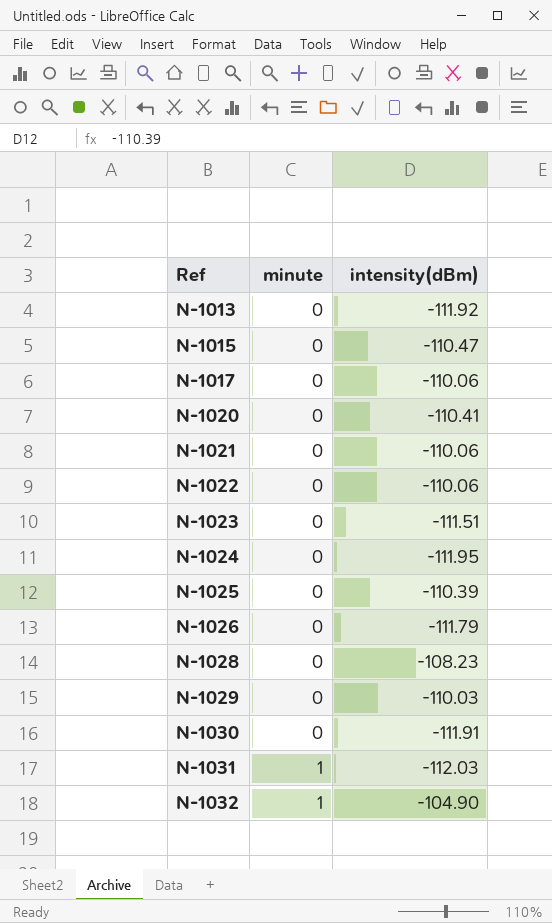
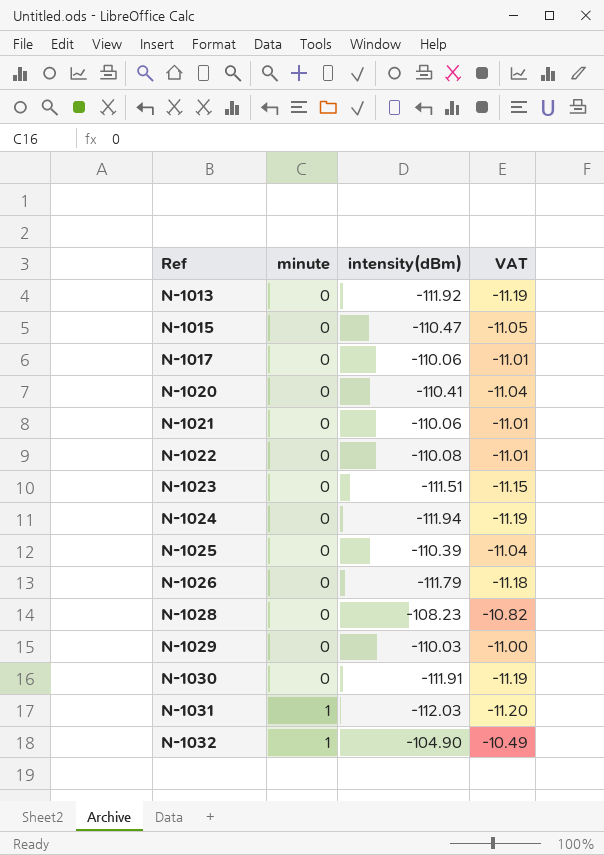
column VAT | formula: none -> [intensity(dBm)] * 0.1
N-1022 | intensity(dBm): -110.06 -> -110.08
N-1024 | intensity(dBm): -111.95 -> -111.94

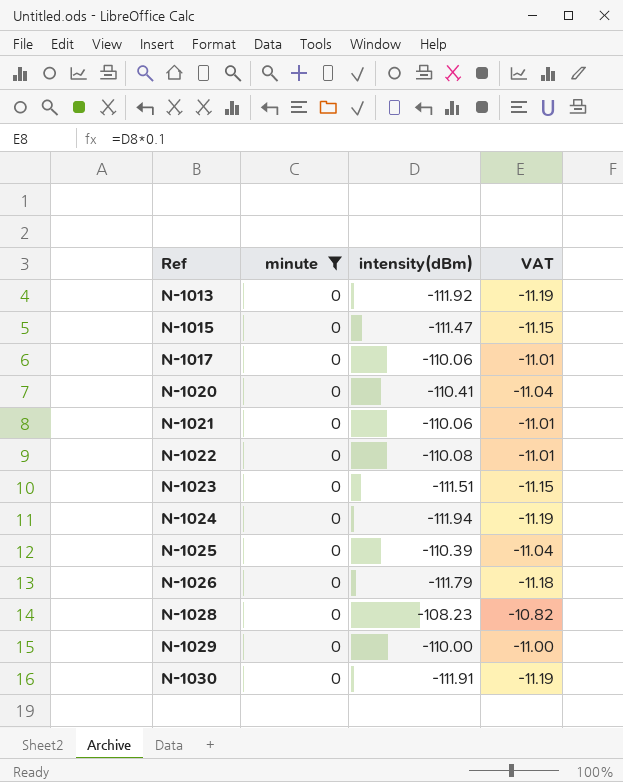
filter: none -> minute = 0
N-1015 | intensity(dBm): -110.47 -> -111.47
N-1015 | VAT: -11.05 -> -11.15
N-1029 | intensity(dBm): -110.03 -> -110.00

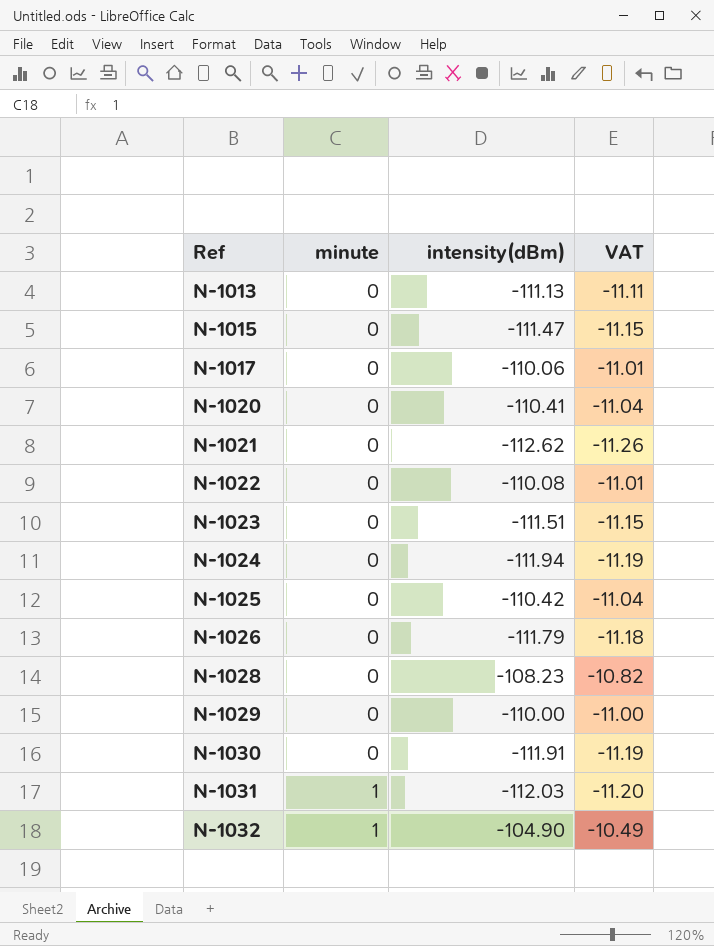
filter: minute = 0 -> none
N-1013 | intensity(dBm): -111.92 -> -111.13
N-1013 | VAT: -11.19 -> -11.11
N-1021 | intensity(dBm): -110.06 -> -112.62
N-1021 | VAT: -11.01 -> -11.26
N-1025 | intensity(dBm): -110.39 -> -110.42

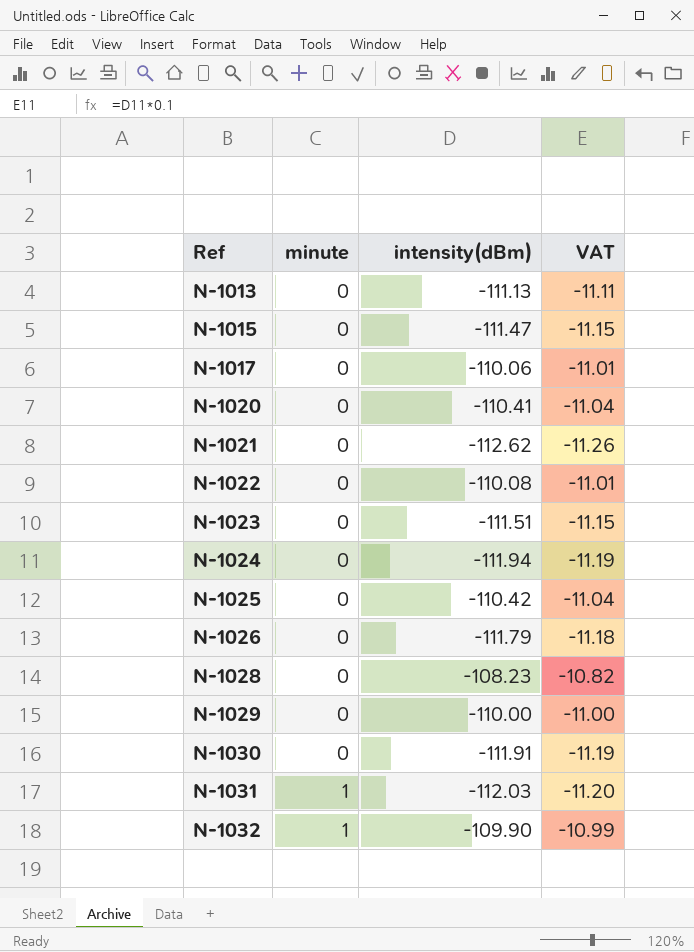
N-1032 | intensity(dBm): -104.90 -> -109.90
N-1032 | VAT: -10.49 -> -10.99

